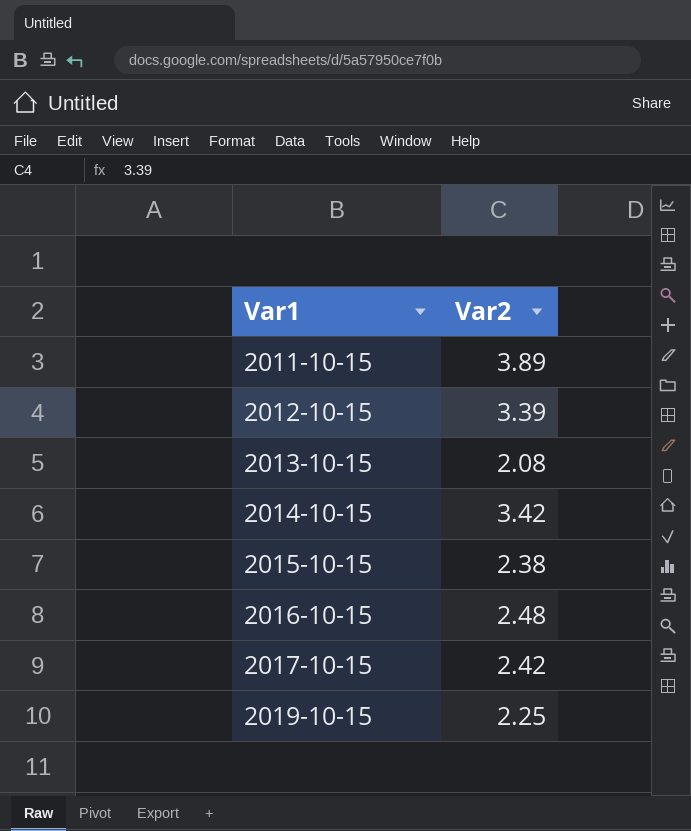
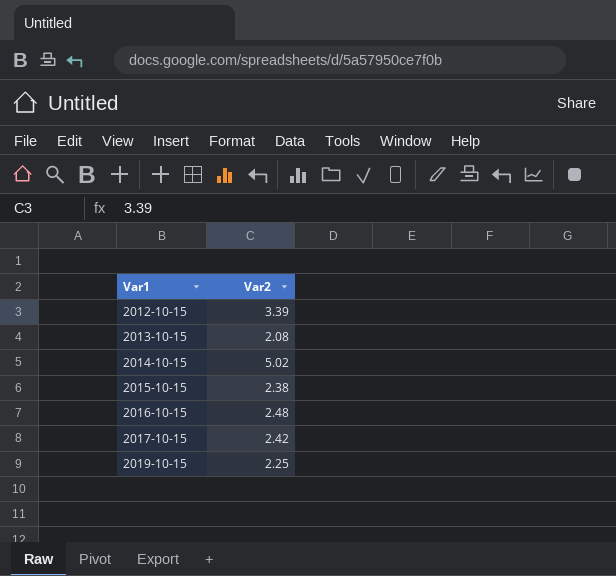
row 2011-10-15: 3.89 -> none
2014-10-15 | Var2: 3.42 -> 5.02

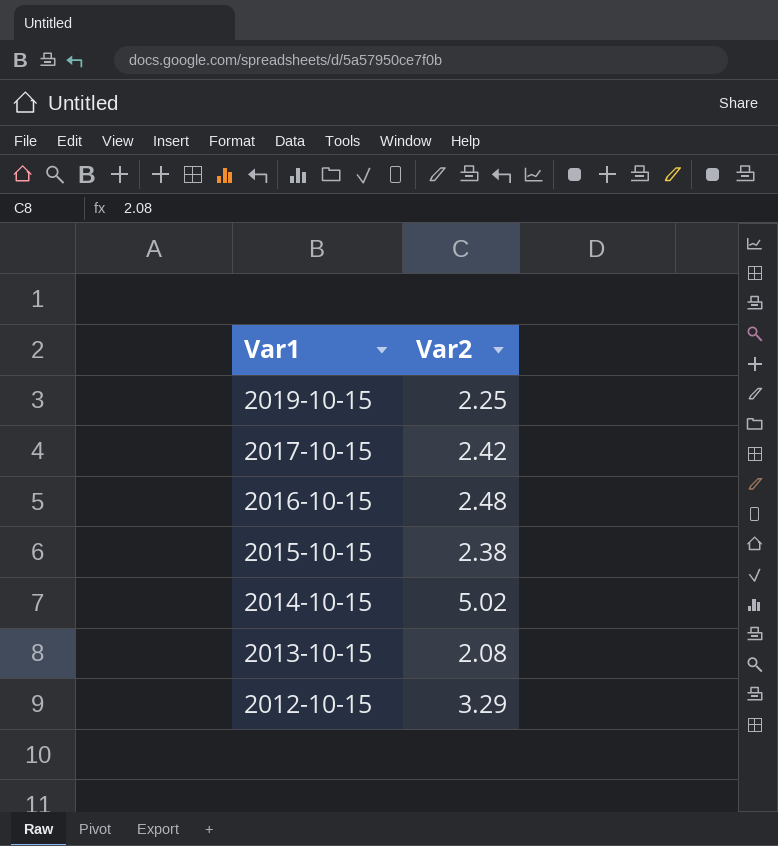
row order: Var1 ascending -> Var1 descending
2012-10-15 | Var2: 3.39 -> 3.29

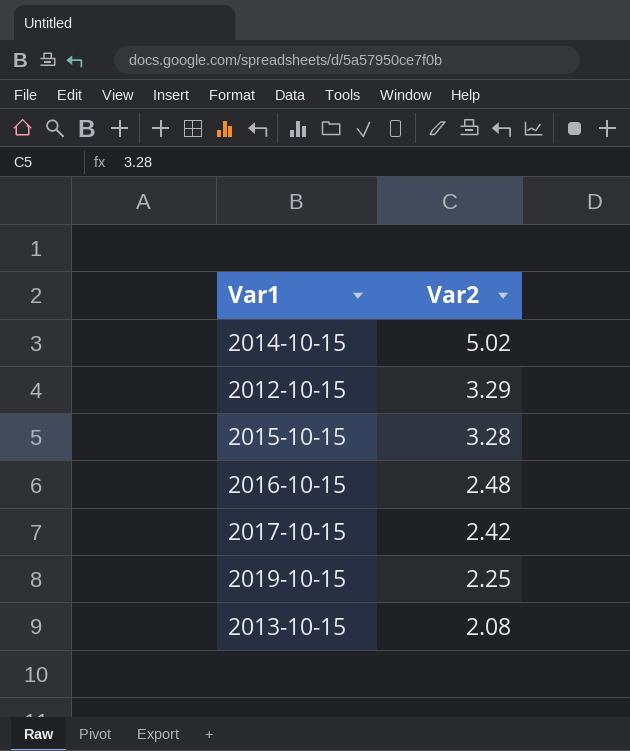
row order: Var1 descending -> Var2 descending
2015-10-15 | Var2: 2.38 -> 3.28

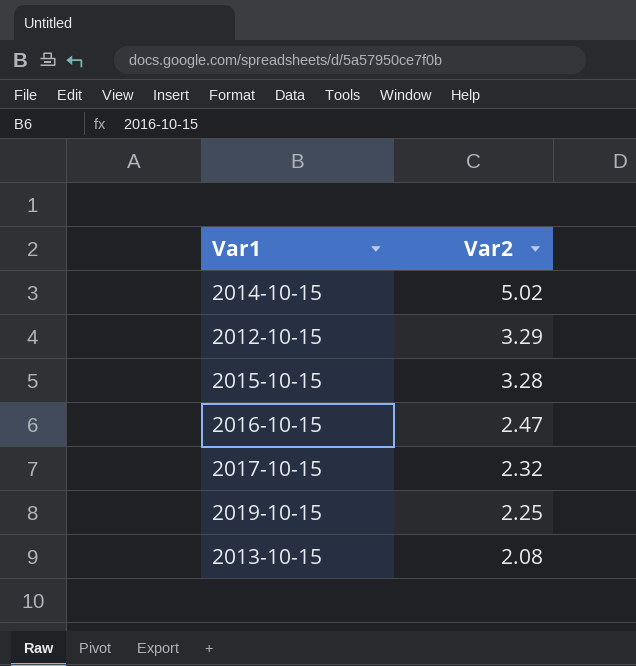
2016-10-15 | Var2: 2.48 -> 2.47
2017-10-15 | Var2: 2.42 -> 2.32

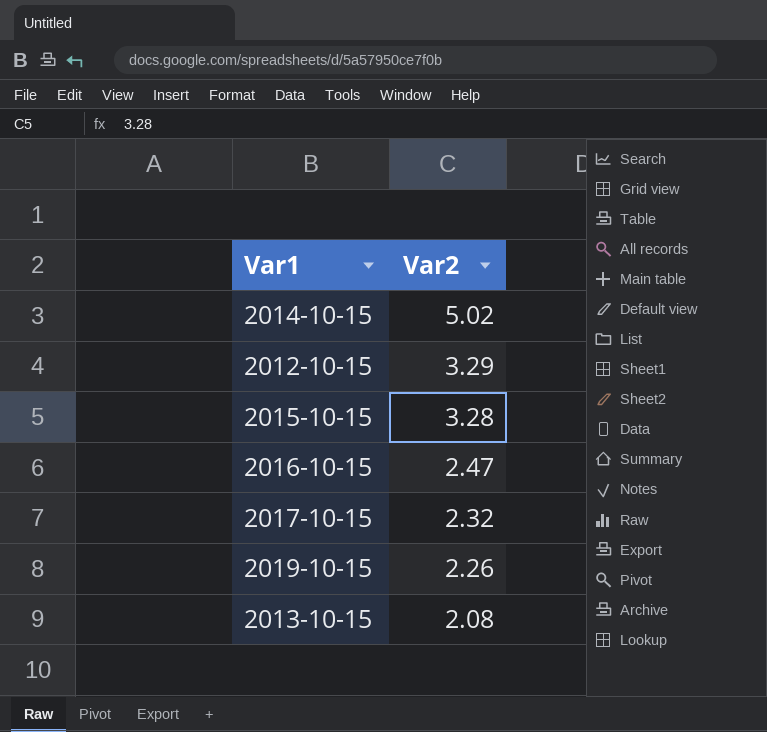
2019-10-15 | Var2: 2.25 -> 2.26

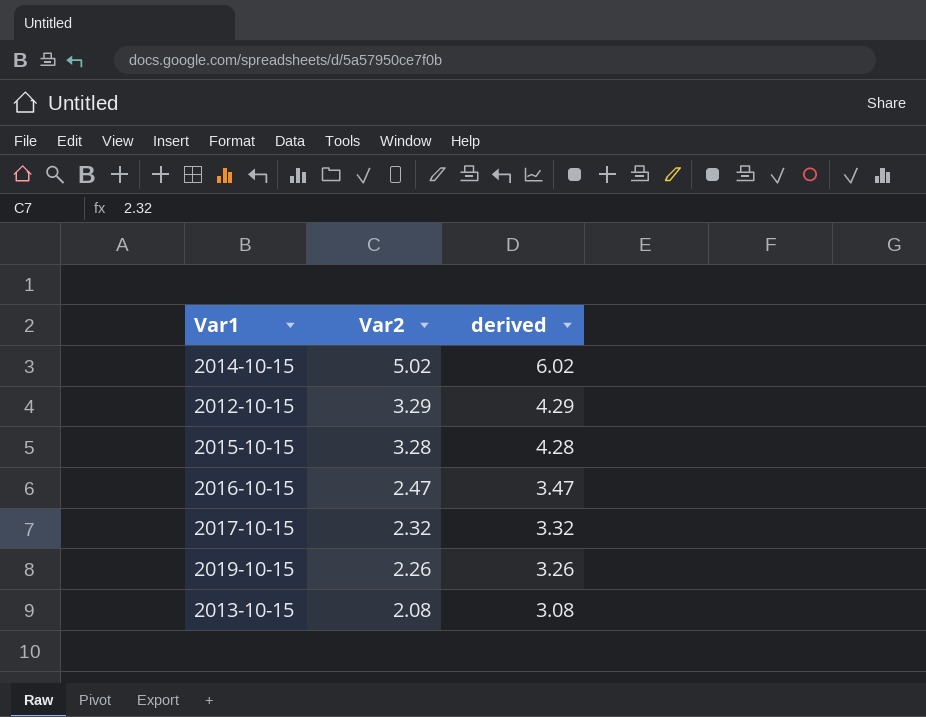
column derived | formula: none -> [Var2] + 1

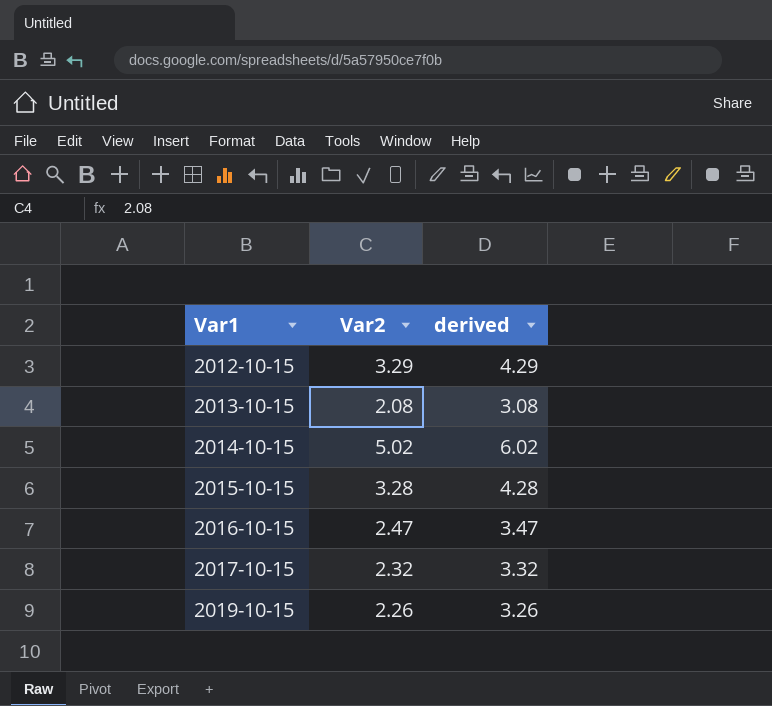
row order: Var2 descending -> Var1 ascending

